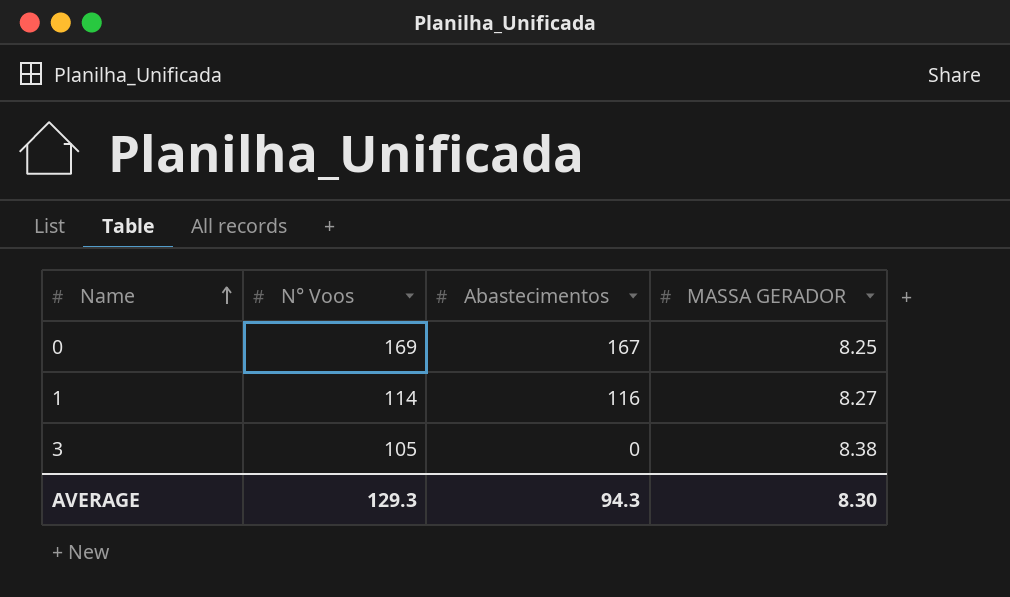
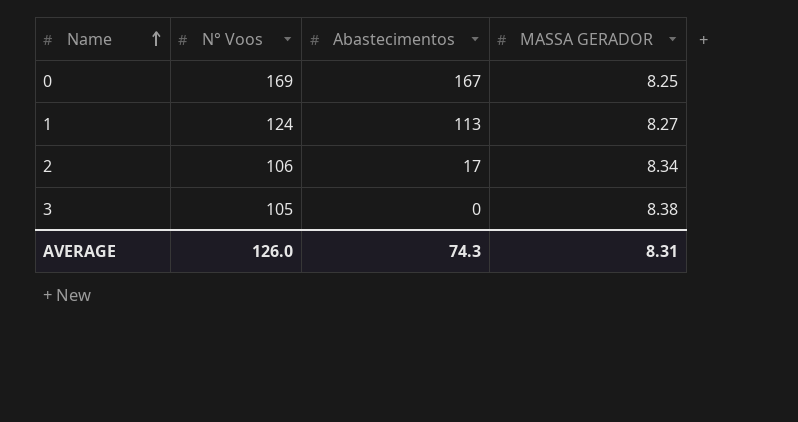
1 | N° Voos: 114 -> 124
1 | Abastecimentos: 116 -> 113
row 2: none -> 106 | 17 | 8.34
AVERAGE | N° Voos: 129.3 -> 126.0
AVERAGE | Abastecimentos: 94.3 -> 74.3
AVERAGE | MASSA GERADOR: 8.30 -> 8.31

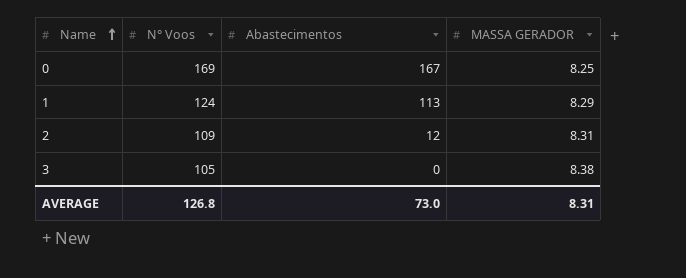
1 | MASSA GERADOR: 8.27 -> 8.29
2 | N° Voos: 106 -> 109
2 | Abastecimentos: 17 -> 12
2 | MASSA GERADOR: 8.34 -> 8.31
AVERAGE | N° Voos: 126.0 -> 126.8
AVERAGE | Abastecimentos: 74.3 -> 73.0

